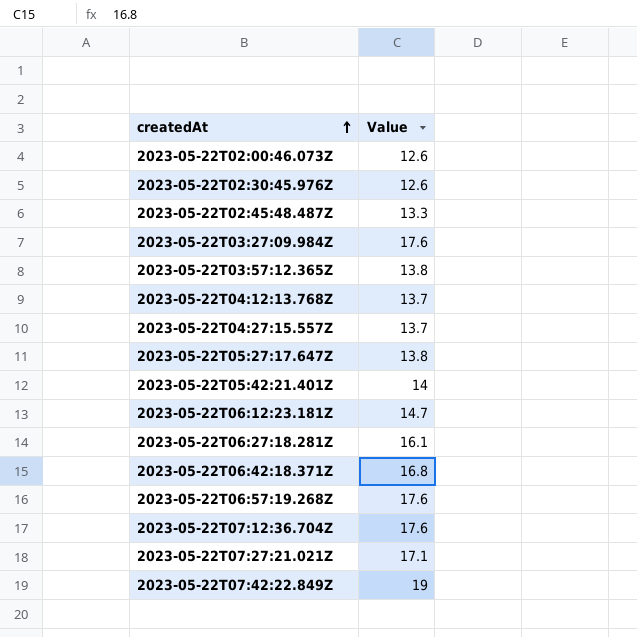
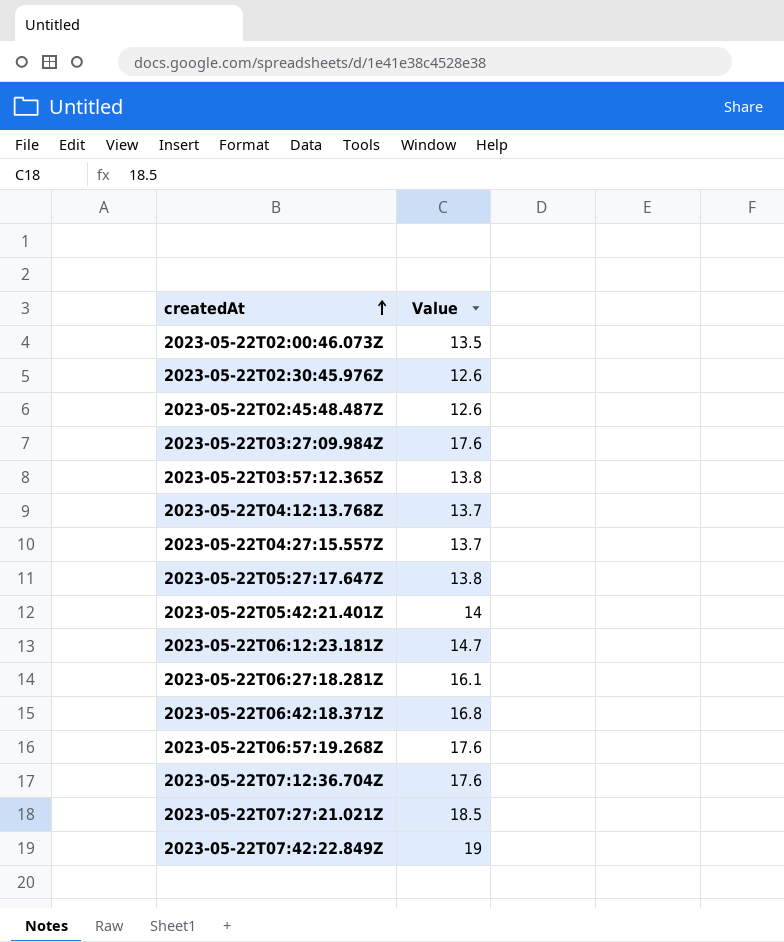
2023-05-22T02:00:46.073Z | Value: 12.6 -> 13.5
2023-05-22T02:45:48.487Z | Value: 13.3 -> 12.6
2023-05-22T07:27:21.021Z | Value: 17.1 -> 18.5

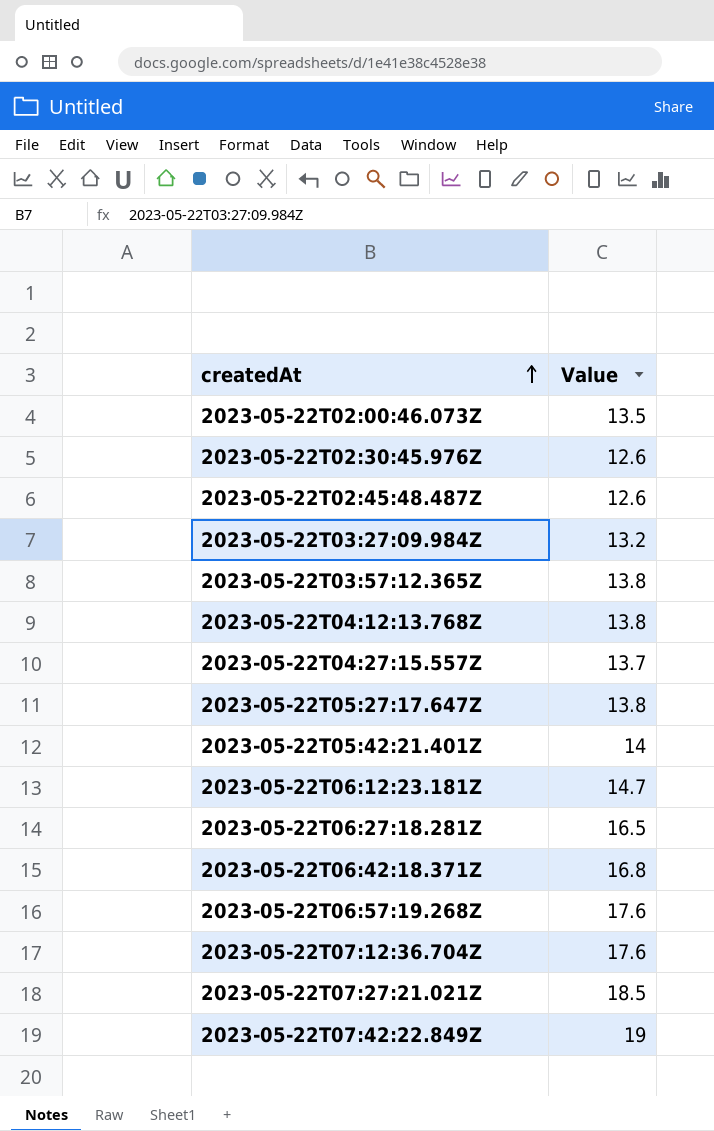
2023-05-22T03:27:09.984Z | Value: 17.6 -> 13.2
2023-05-22T04:12:13.768Z | Value: 13.7 -> 13.8
2023-05-22T06:27:18.281Z | Value: 16.1 -> 16.5

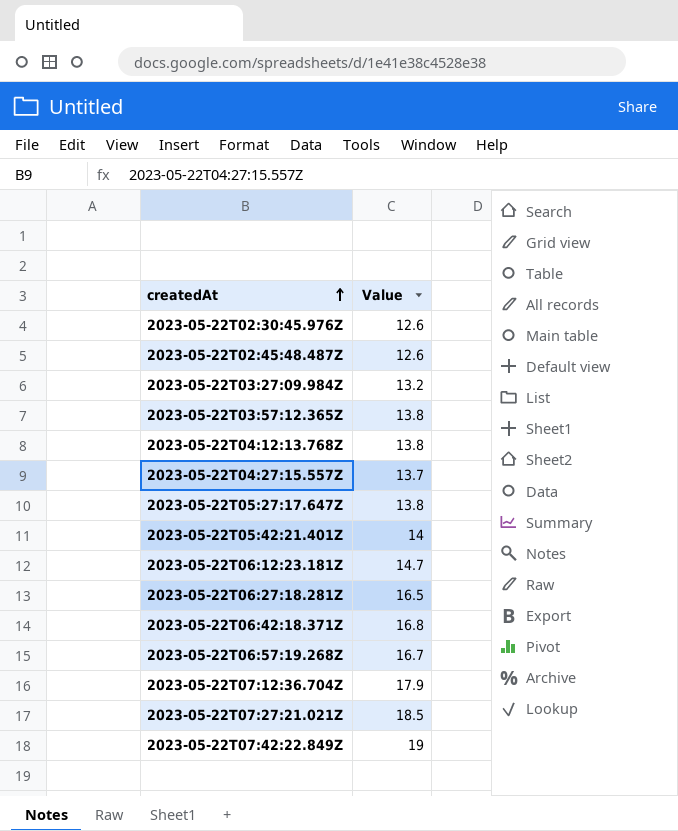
row 2023-05-22T02:00:46.073Z: 13.5 -> none
2023-05-22T06:57:19.268Z | Value: 17.6 -> 16.7
2023-05-22T07:12:36.704Z | Value: 17.6 -> 17.9

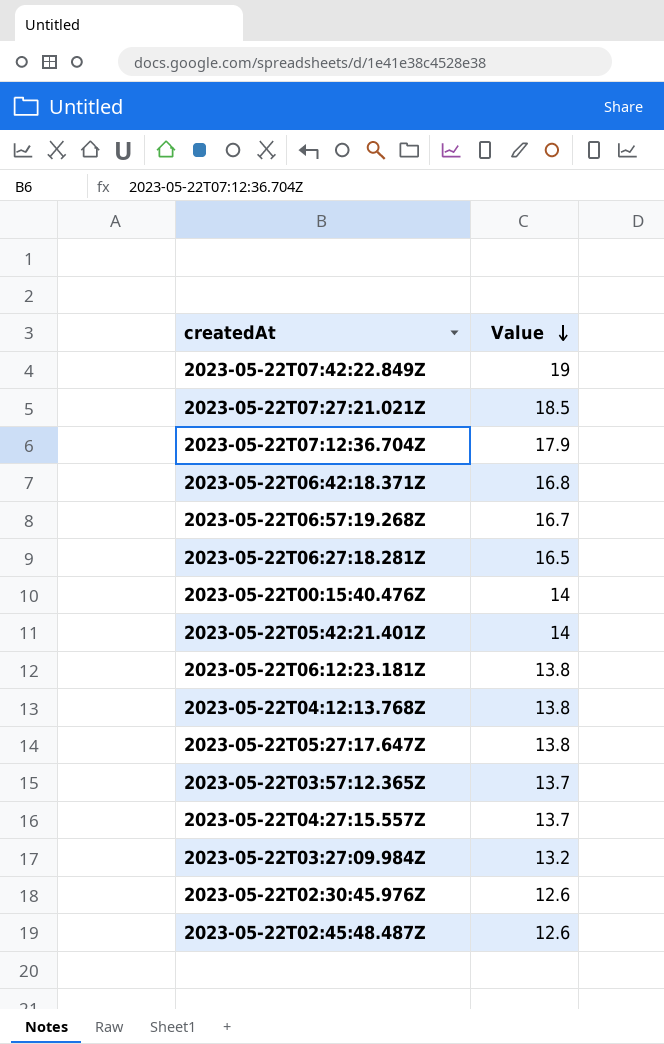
row order: createdAt ascending -> Value descending
row 2023-05-22T00:15:40.476Z: none -> 14
2023-05-22T06:12:23.181Z | Value: 14.7 -> 13.8
2023-05-22T03:57:12.365Z | Value: 13.8 -> 13.7

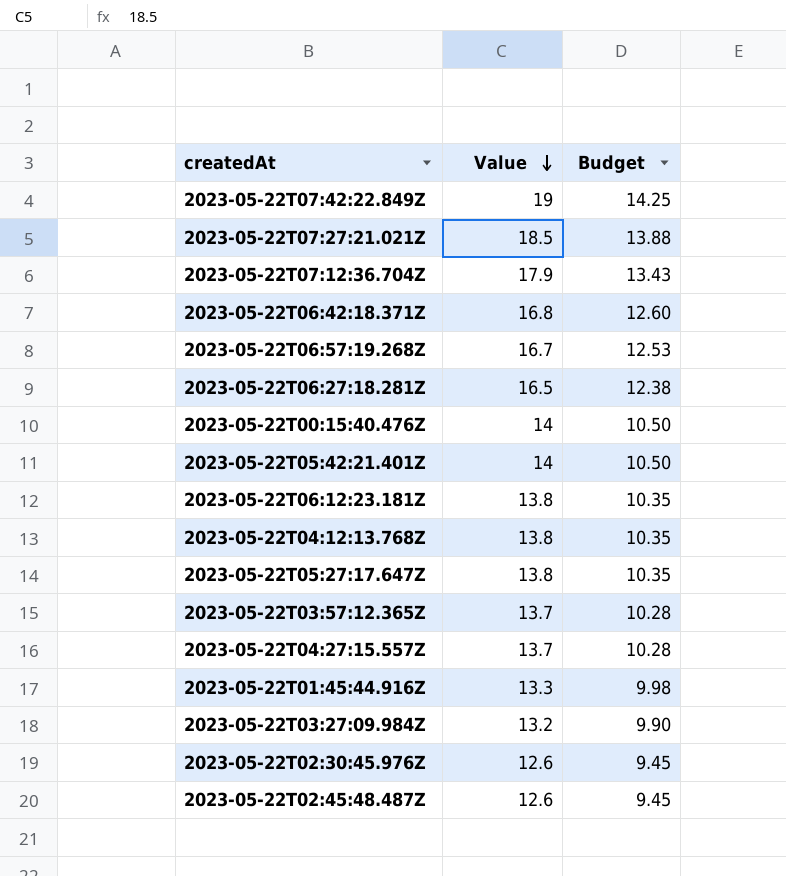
column Budget | formula: none -> [Value] * 0.75
row 2023-05-22T01:45:44.916Z: none -> 13.3 | 9.98

